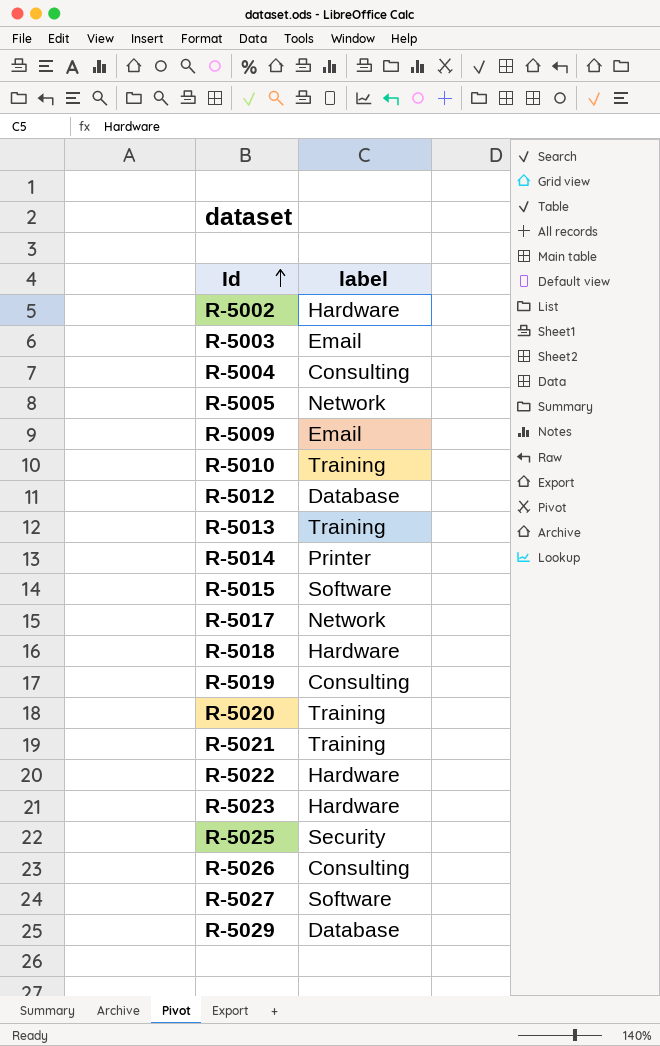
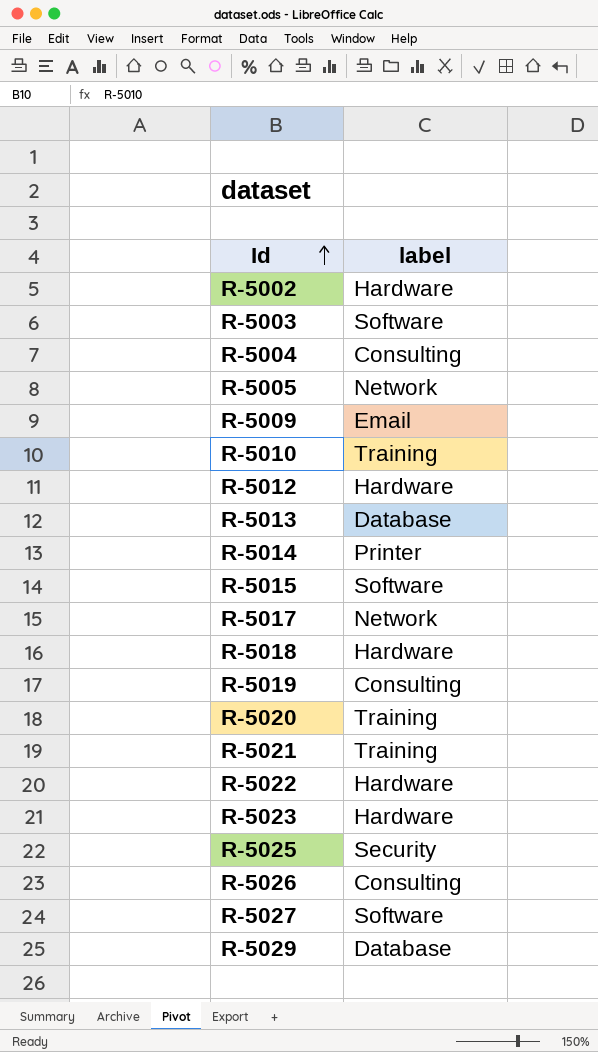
R-5003 | label: Email -> Software
R-5012 | label: Database -> Hardware
R-5013 | label: Training -> Database

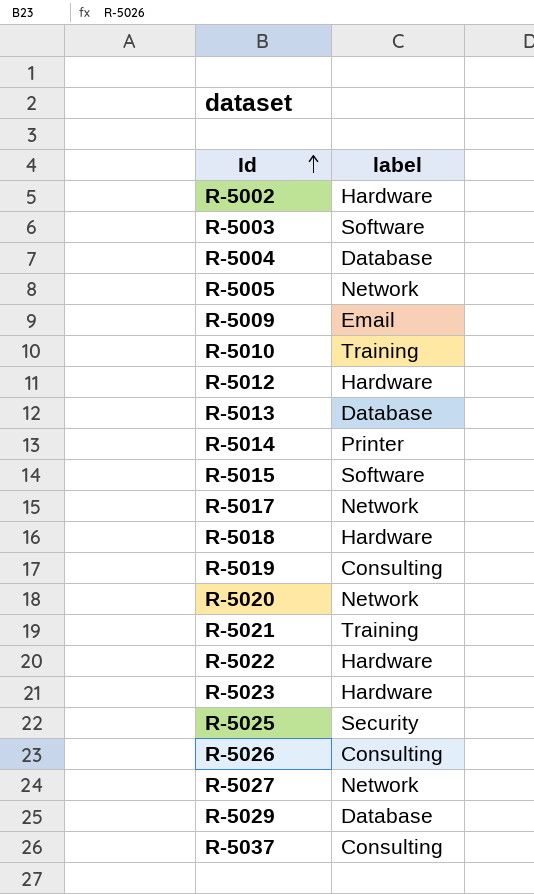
R-5004 | label: Consulting -> Database
R-5020 | label: Training -> Network
R-5027 | label: Software -> Network
row R-5037: none -> Consulting

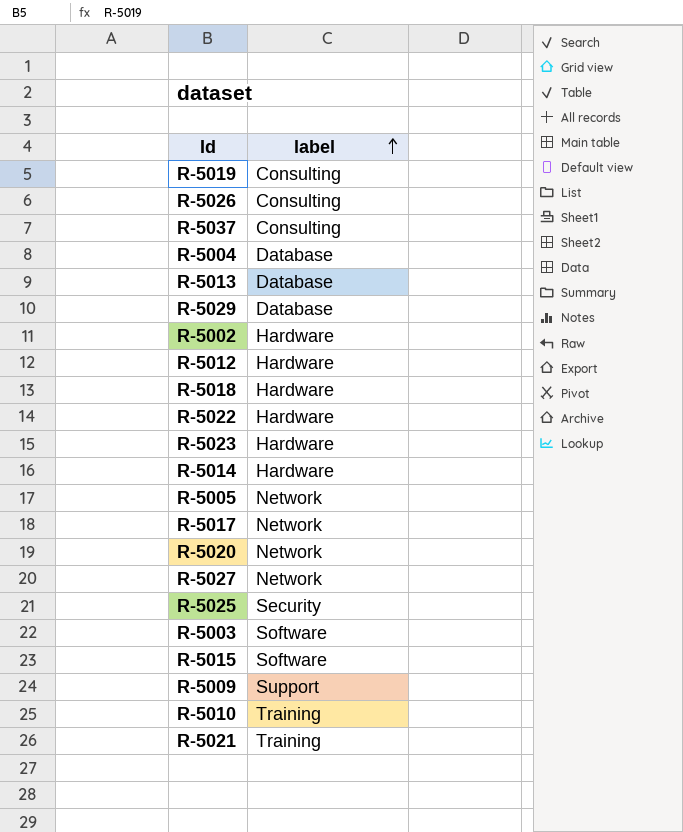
row order: Id ascending -> label ascending
R-5014 | label: Printer -> Hardware
R-5009 | label: Email -> Support

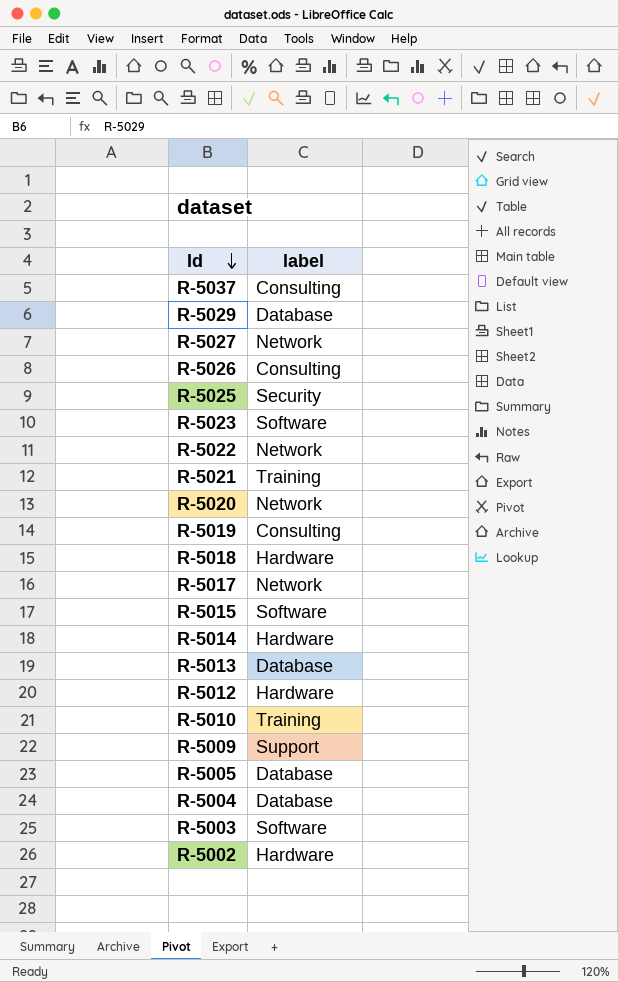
row order: label ascending -> Id descending
R-5023 | label: Hardware -> Software
R-5022 | label: Hardware -> Network
R-5005 | label: Network -> Database

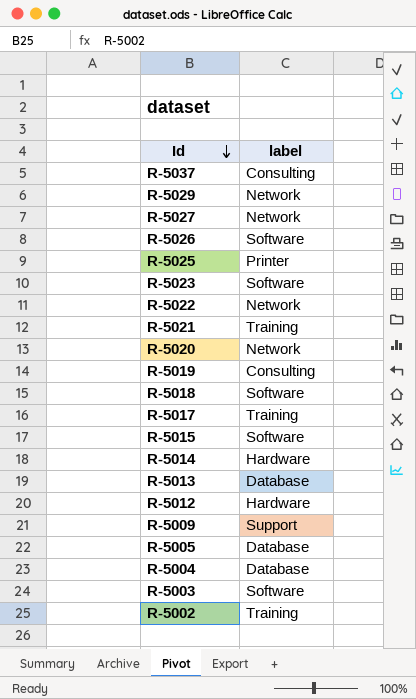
row R-5010: Training -> none
R-5029 | label: Database -> Network
R-5026 | label: Consulting -> Software
R-5025 | label: Security -> Printer
R-5018 | label: Hardware -> Software
R-5017 | label: Network -> Training
R-5002 | label: Hardware -> Training

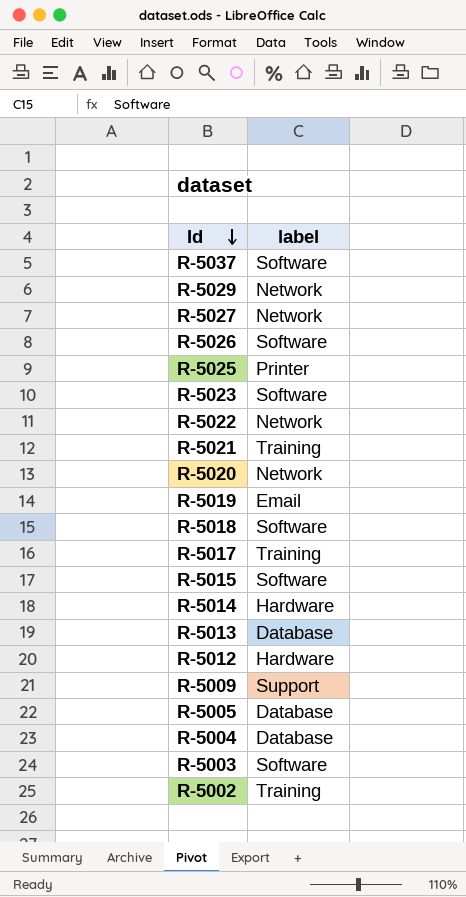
R-5037 | label: Consulting -> Software
R-5019 | label: Consulting -> Email

